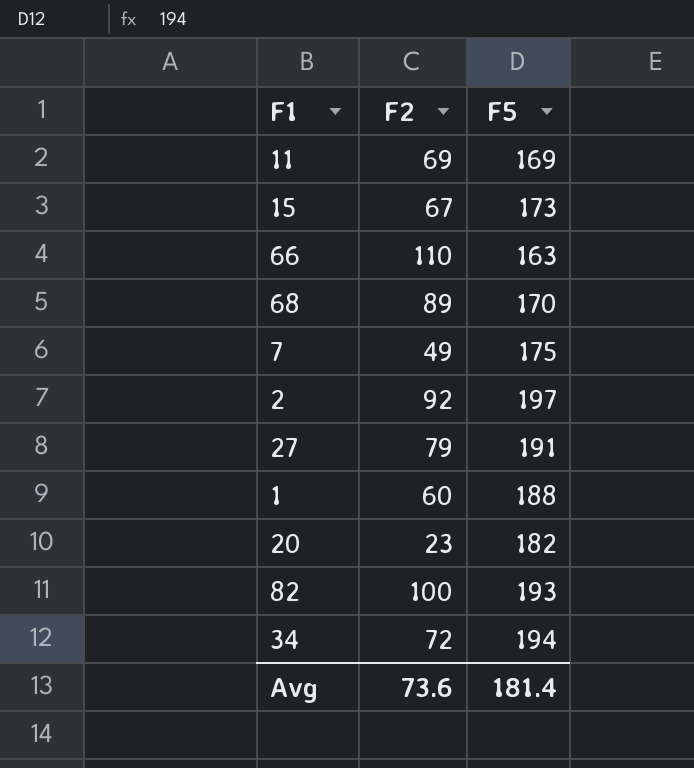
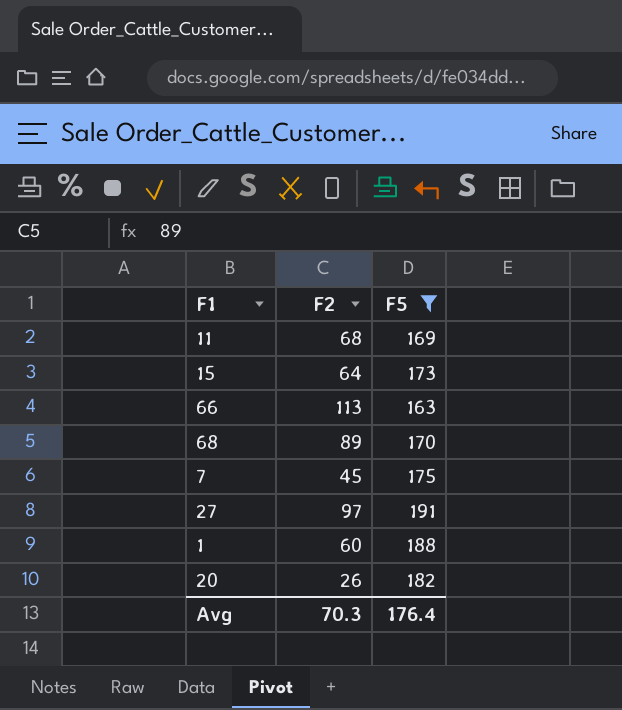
filter: none -> F5 <= 191
11 | F2: 69 -> 68
15 | F2: 67 -> 64
66 | F2: 110 -> 113
7 | F2: 49 -> 45
27 | F2: 79 -> 97
20 | F2: 23 -> 26
Avg | F2: 73.6 -> 70.3
Avg | F5: 181.4 -> 176.4

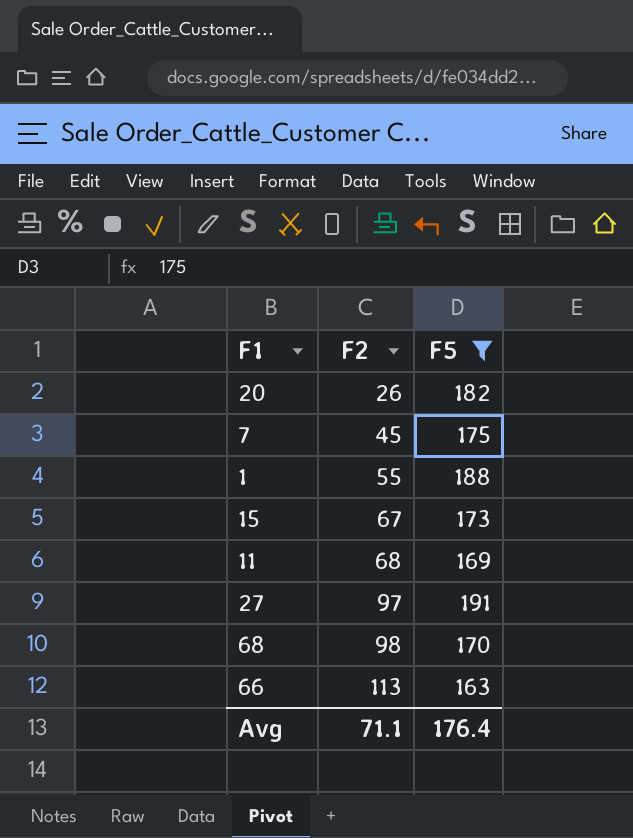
row order: none -> F2 ascending
1 | F2: 60 -> 55
15 | F2: 64 -> 67
68 | F2: 89 -> 98
Avg | F2: 70.3 -> 71.1

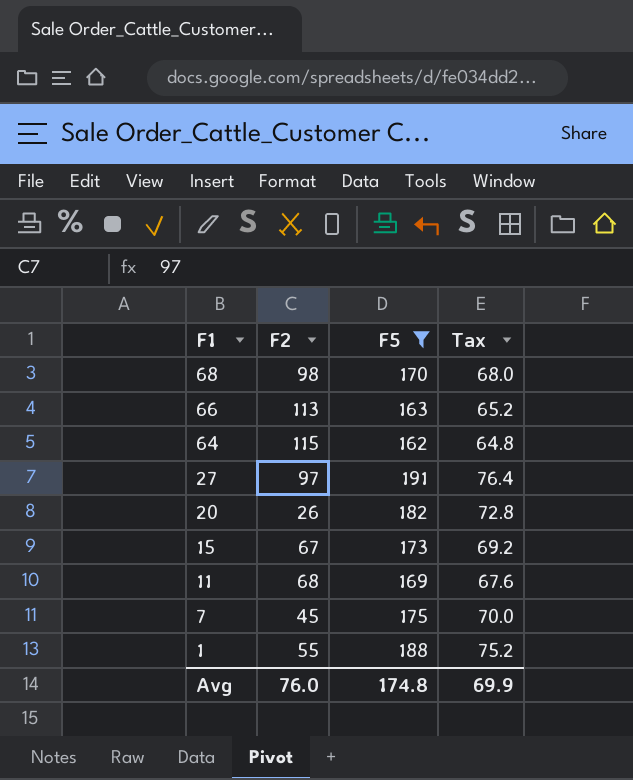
row order: F2 ascending -> F1 descending
column Tax | formula: none -> [F5] * 0.4
row 64: none -> 115 | 162 | 64.8
Avg | F2: 71.1 -> 76.0
Avg | F5: 176.4 -> 174.8

